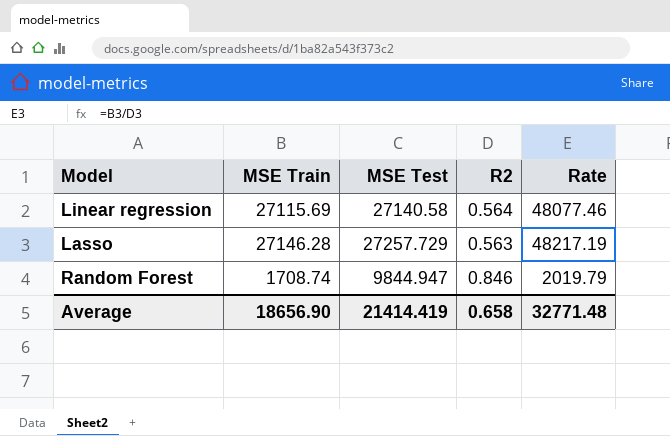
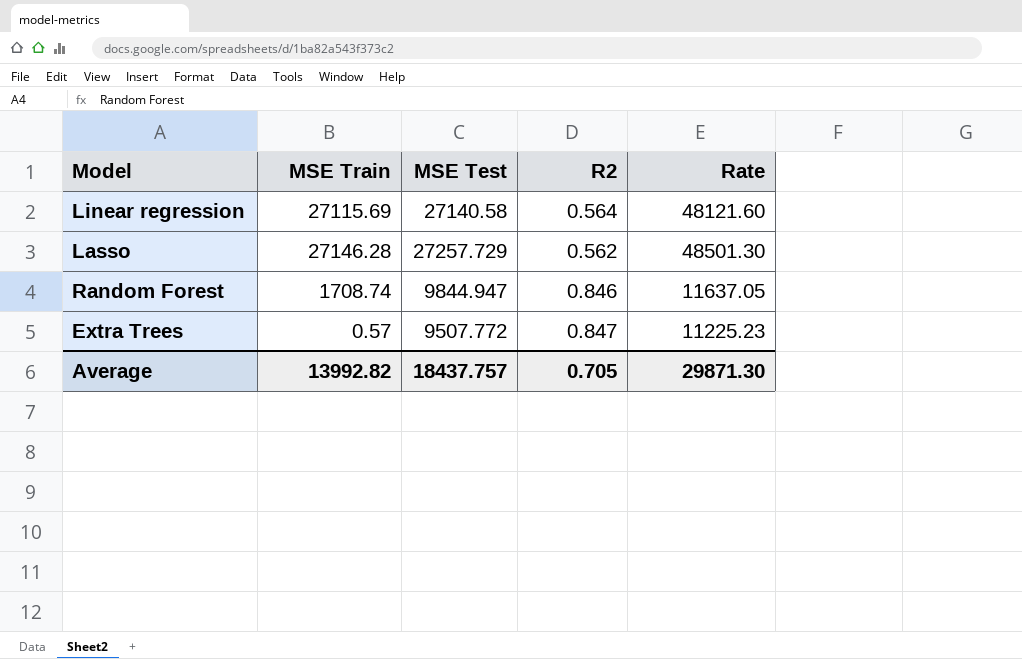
column Rate | formula: [MSE Train] / [R2] -> [MSE Test] / [R2]
Lasso | R2: 0.563 -> 0.562
row Extra Trees: none -> 0.57 | 9507.772 | 0.847 | 11225.23
Average | MSE Train: 18656.90 -> 13992.82
Average | MSE Test: 21414.419 -> 18437.757
Average | R2: 0.658 -> 0.705
Average | Rate: 32771.48 -> 29871.30

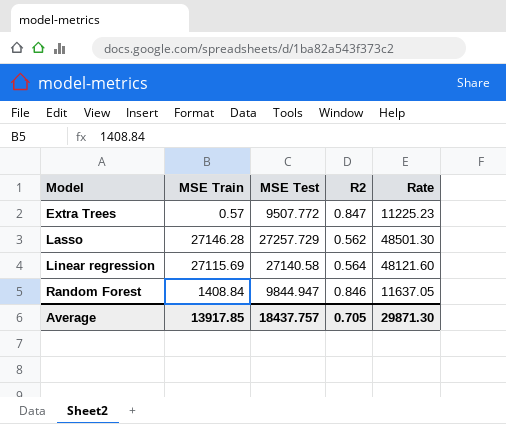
row order: none -> Model ascending
Random Forest | MSE Train: 1708.74 -> 1408.84
Average | MSE Train: 13992.82 -> 13917.85

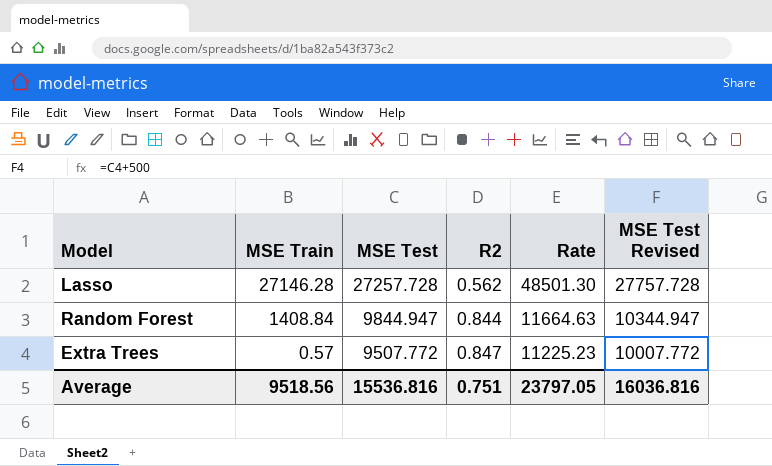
row order: Model ascending -> MSE Train descending
column MSE Test Revised | formula: none -> [MSE Test] + 500
row Linear regression: 27115.69 | 27140.58 | 0.564 | 48121.60 -> none
Lasso | MSE Test: 27257.729 -> 27257.728
Random Forest | R2: 0.846 -> 0.844
Random Forest | Rate: 11637.05 -> 11664.63
Average | MSE Train: 13917.85 -> 9518.56
Average | MSE Test: 18437.757 -> 15536.816
Average | R2: 0.705 -> 0.751
Average | Rate: 29871.30 -> 23797.05

